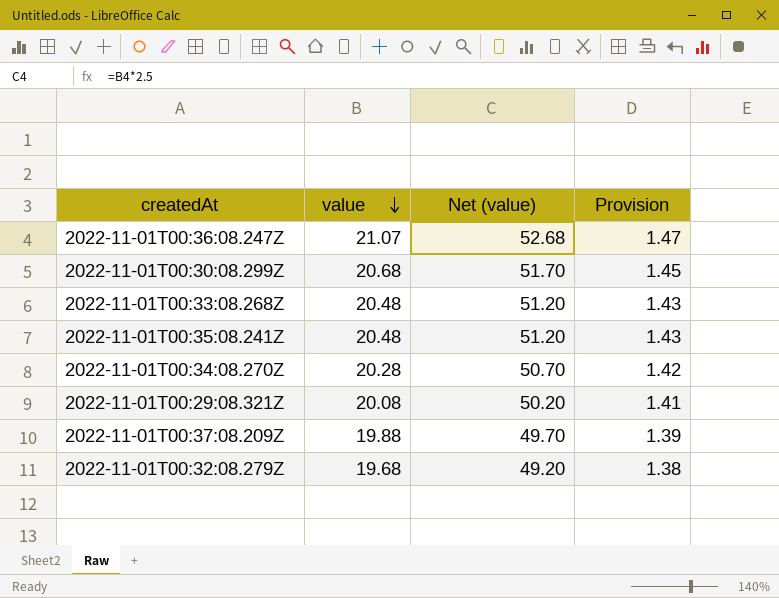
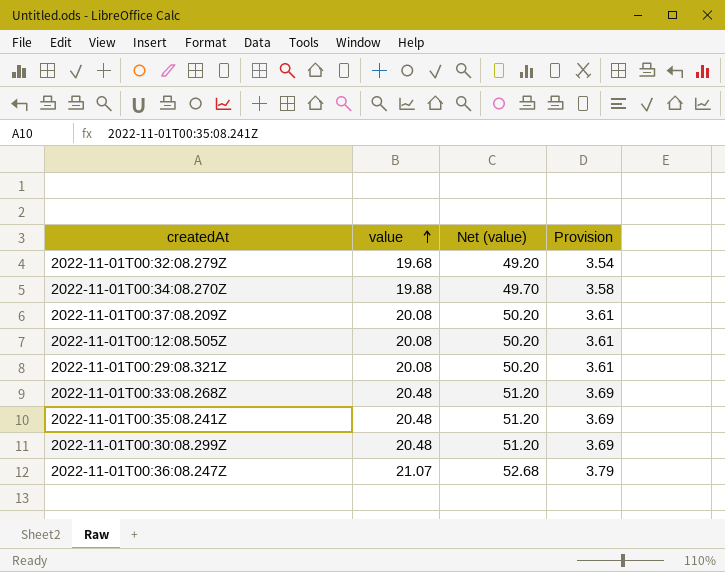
row order: value descending -> value ascending
column Provision | formula: [value] * 0.07 -> [value] * 0.18
2022-11-01T00:34:08.270Z | value: 20.28 -> 19.88
2022-11-01T00:34:08.270Z | Net (value): 50.70 -> 49.70
2022-11-01T00:37:08.209Z | value: 19.88 -> 20.08
2022-11-01T00:37:08.209Z | Net (value): 49.70 -> 50.20
row 2022-11-01T00:12:08.505Z: none -> 20.08 | 50.20 | 3.61
2022-11-01T00:30:08.299Z | value: 20.68 -> 20.48
2022-11-01T00:30:08.299Z | Net (value): 51.70 -> 51.20

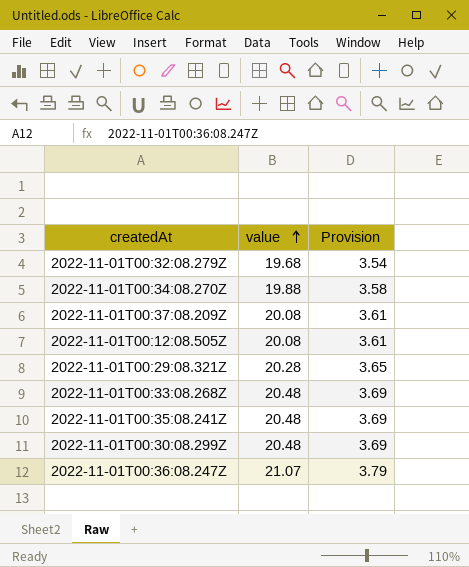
column Net (value) | formula: [value] * 2.5 -> none
2022-11-01T00:29:08.321Z | value: 20.08 -> 20.28
2022-11-01T00:29:08.321Z | Provision: 3.61 -> 3.65

